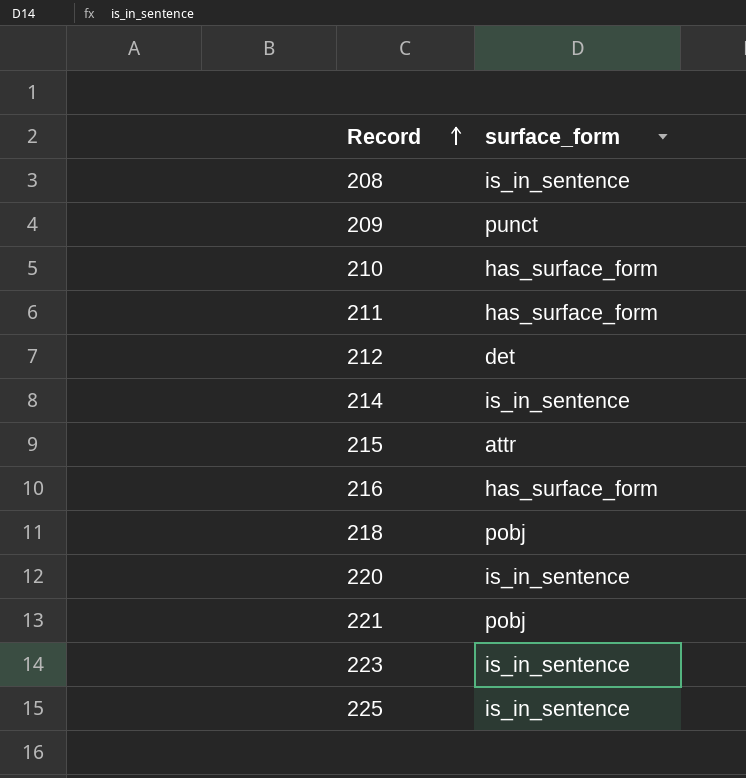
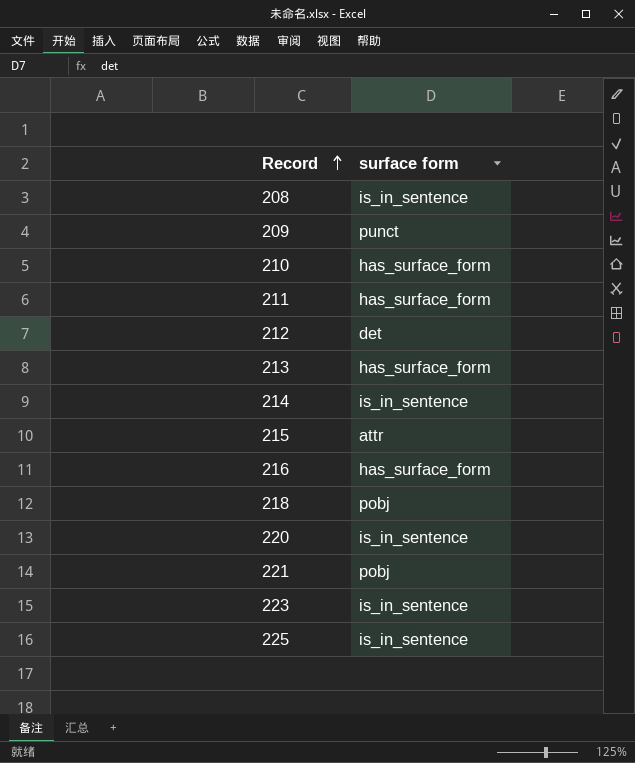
column name: surface_form -> surface form
row 213: none -> has_surface_form

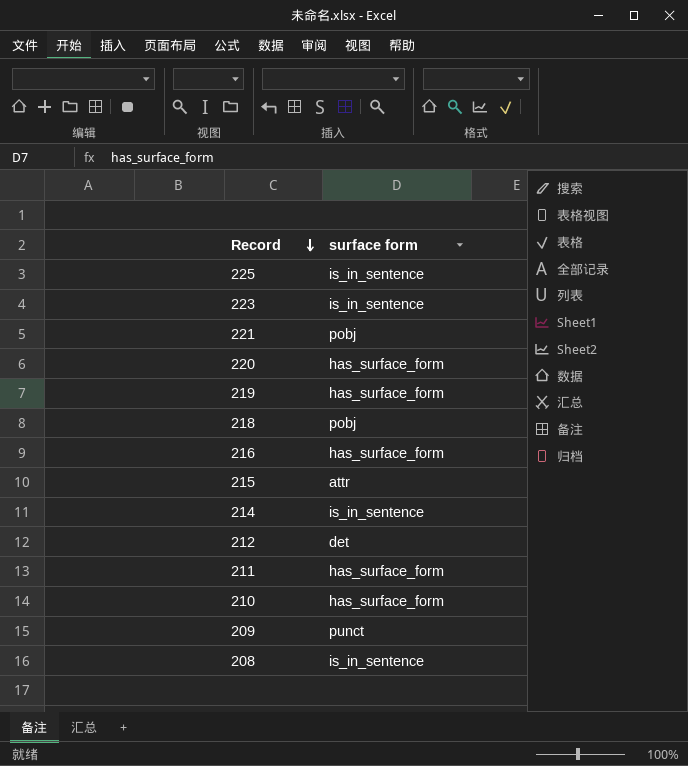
row order: Record ascending -> Record descending
row 213: has_surface_form -> none
220 | surface form: is_in_sentence -> has_surface_form
row 219: none -> has_surface_form

